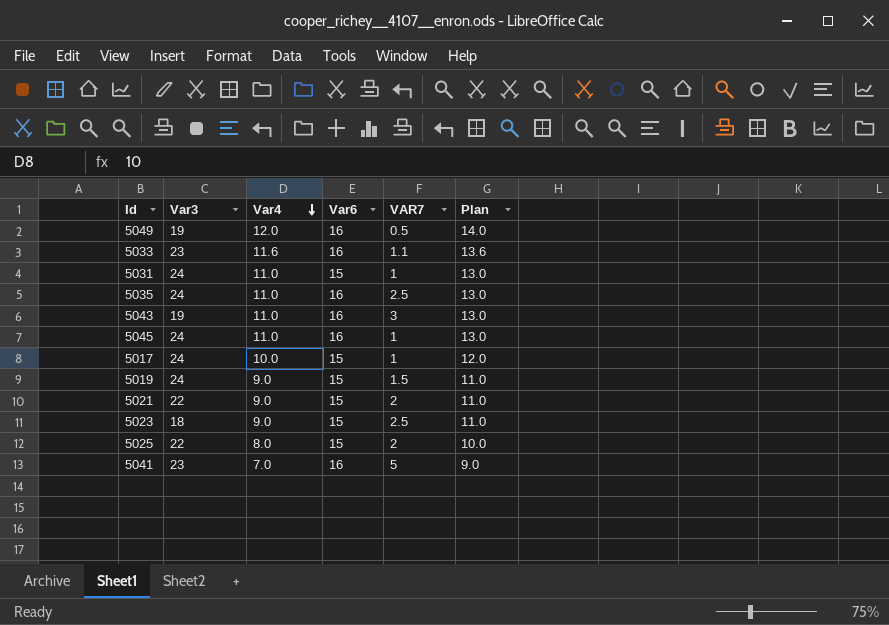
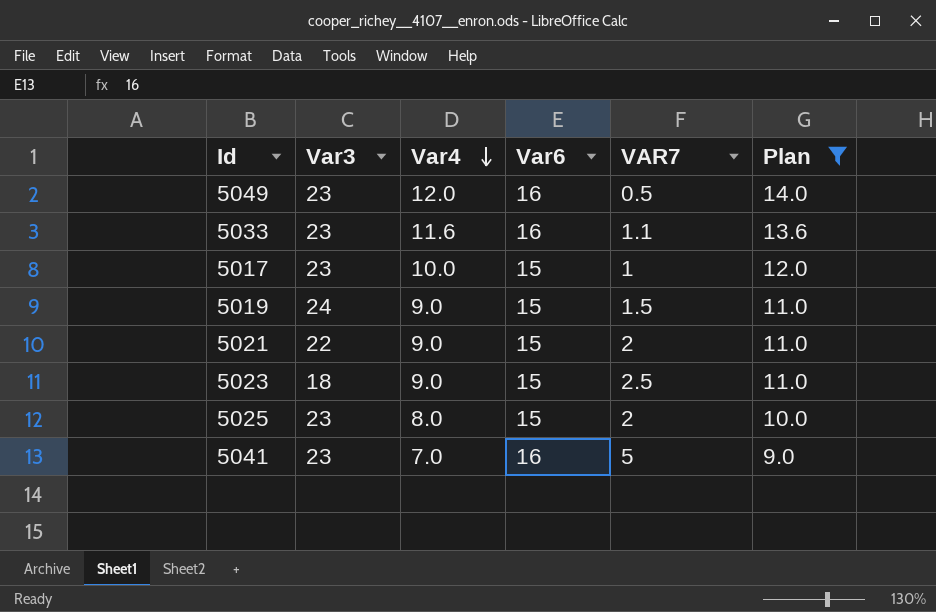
filter: none -> Plan != 13.0
5049 | Var3: 19 -> 23
5017 | Var3: 24 -> 23
5025 | Var3: 22 -> 23

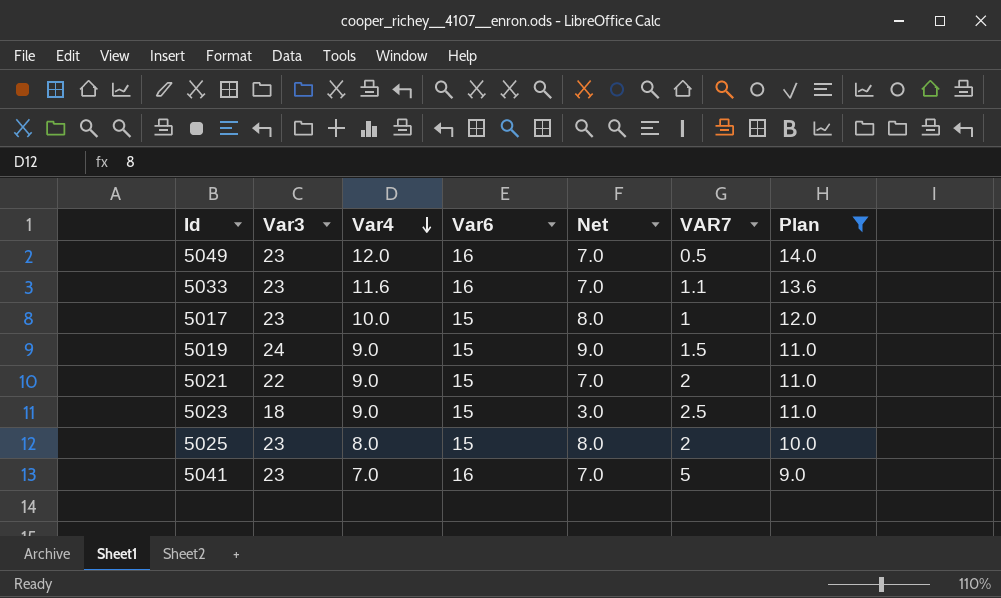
column Net | formula: none -> [Var3] - [Var6]

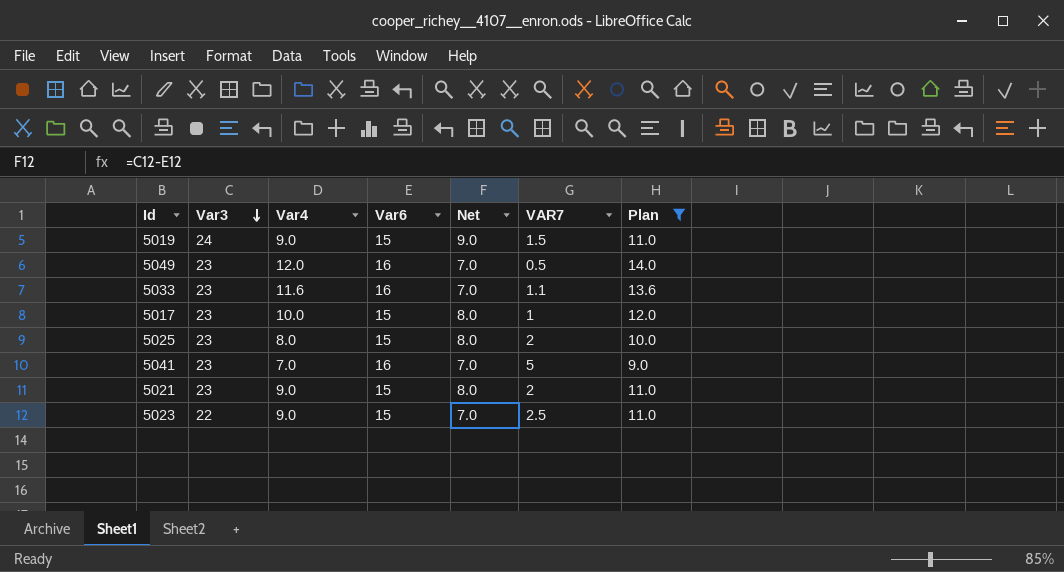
row order: Var4 descending -> Var3 descending
5021 | Var3: 22 -> 23
5021 | Net: 7.0 -> 8.0
5023 | Var3: 18 -> 22
5023 | Net: 3.0 -> 7.0

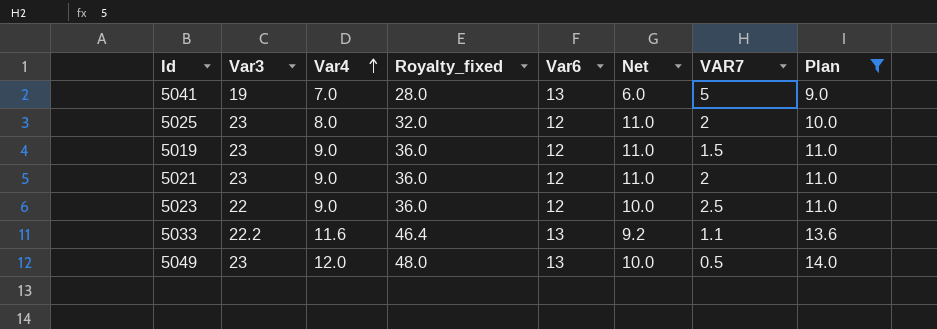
row order: Var3 descending -> Var4 ascending
column Royalty_fixed | formula: none -> [Var4] * 4
row 5017: 23 | 10.0 | 15 | 8.0 | 1 | 12.0 -> none
5041 | Var3: 23 -> 19
5041 | Var6: 16 -> 13
5041 | Net: 7.0 -> 6.0
5025 | Var6: 15 -> 12
5025 | Net: 8.0 -> 11.0
5019 | Var3: 24 -> 23
5019 | Var6: 15 -> 12
5019 | Net: 9.0 -> 11.0
5021 | Var6: 15 -> 12
5021 | Net: 8.0 -> 11.0
5023 | Var6: 15 -> 12
5023 | Net: 7.0 -> 10.0
5033 | Var3: 23 -> 22.2
5033 | Var6: 16 -> 13
5033 | Net: 7.0 -> 9.2
5049 | Var6: 16 -> 13
5049 | Net: 7.0 -> 10.0

